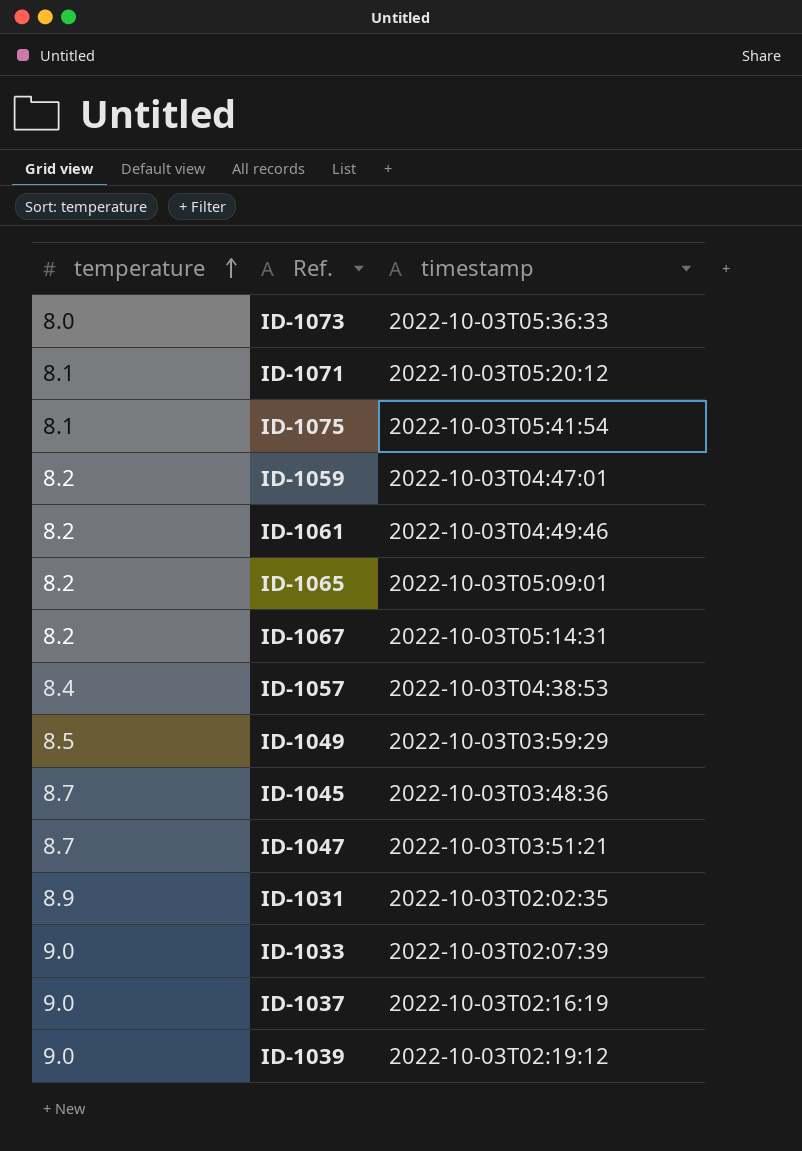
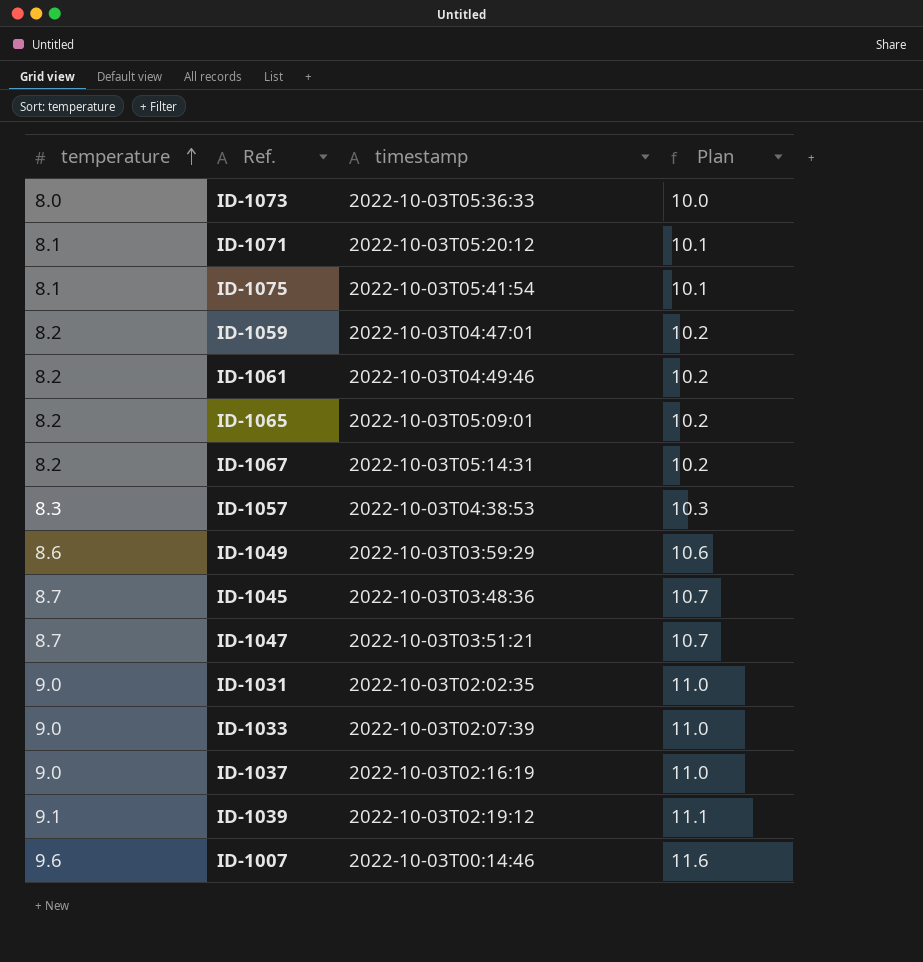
column Plan | formula: none -> [temperature] + 2
ID-1057 | temperature: 8.4 -> 8.3
ID-1049 | temperature: 8.5 -> 8.6
ID-1031 | temperature: 8.9 -> 9.0
ID-1039 | temperature: 9.0 -> 9.1
row ID-1007: none -> 9.6 | 2022-10-03T00:14:46 | 11.6

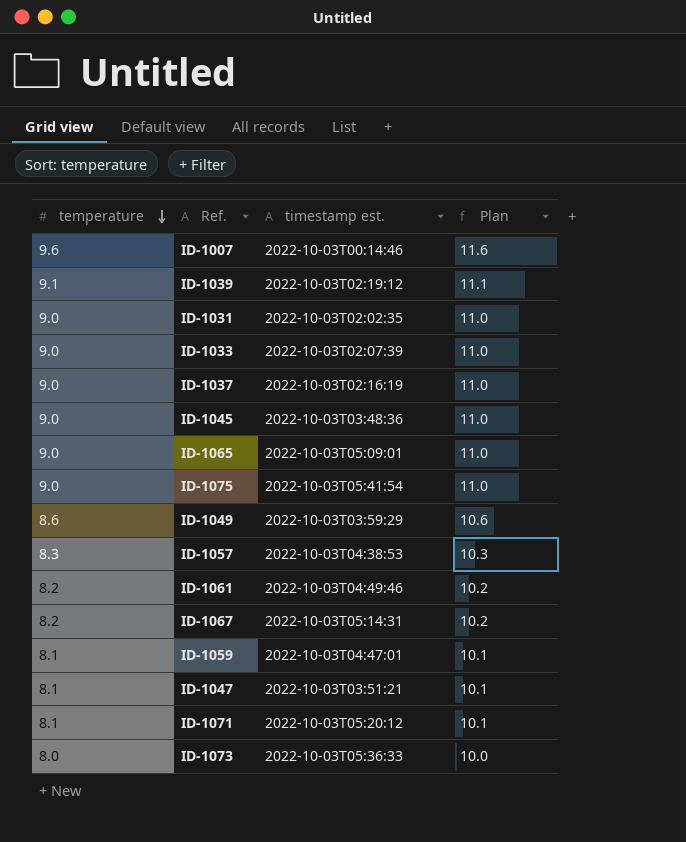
row order: temperature ascending -> temperature descending
column name: timestamp -> timestamp est.
ID-1045 | temperature: 8.7 -> 9.0
ID-1045 | Plan: 10.7 -> 11.0
ID-1065 | temperature: 8.2 -> 9.0
ID-1065 | Plan: 10.2 -> 11.0
ID-1075 | temperature: 8.1 -> 9.0
ID-1075 | Plan: 10.1 -> 11.0
ID-1059 | temperature: 8.2 -> 8.1
ID-1059 | Plan: 10.2 -> 10.1
ID-1047 | temperature: 8.7 -> 8.1
ID-1047 | Plan: 10.7 -> 10.1

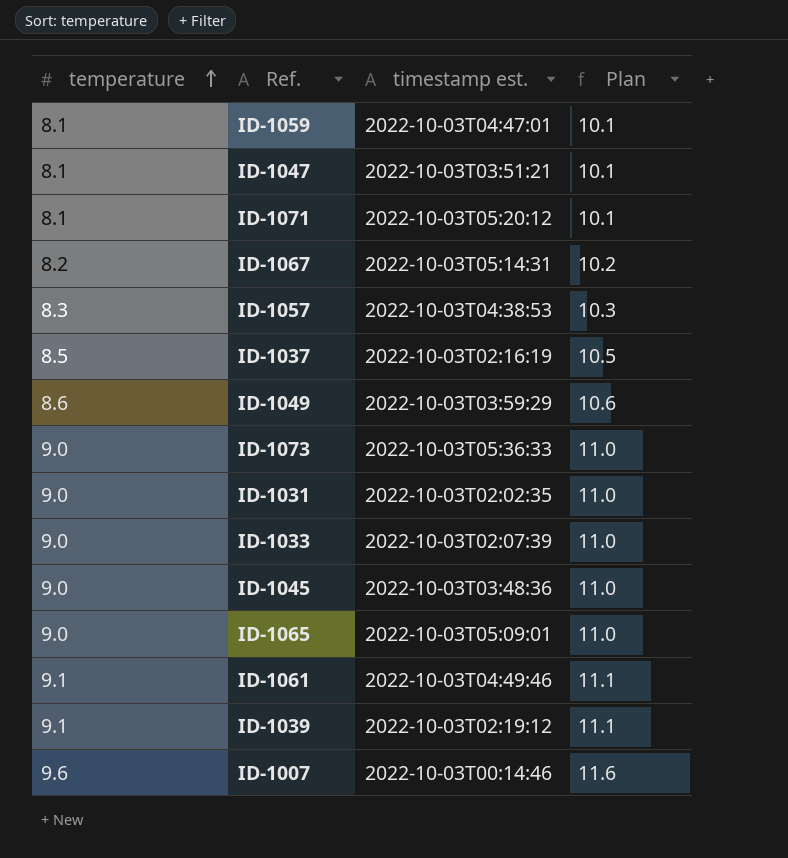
row order: temperature descending -> temperature ascending
row ID-1075: 9.0 | 2022-10-03T05:41:54 | 11.0 -> none
ID-1037 | temperature: 9.0 -> 8.5
ID-1037 | Plan: 11.0 -> 10.5
ID-1073 | temperature: 8.0 -> 9.0
ID-1073 | Plan: 10.0 -> 11.0
ID-1061 | temperature: 8.2 -> 9.1
ID-1061 | Plan: 10.2 -> 11.1

